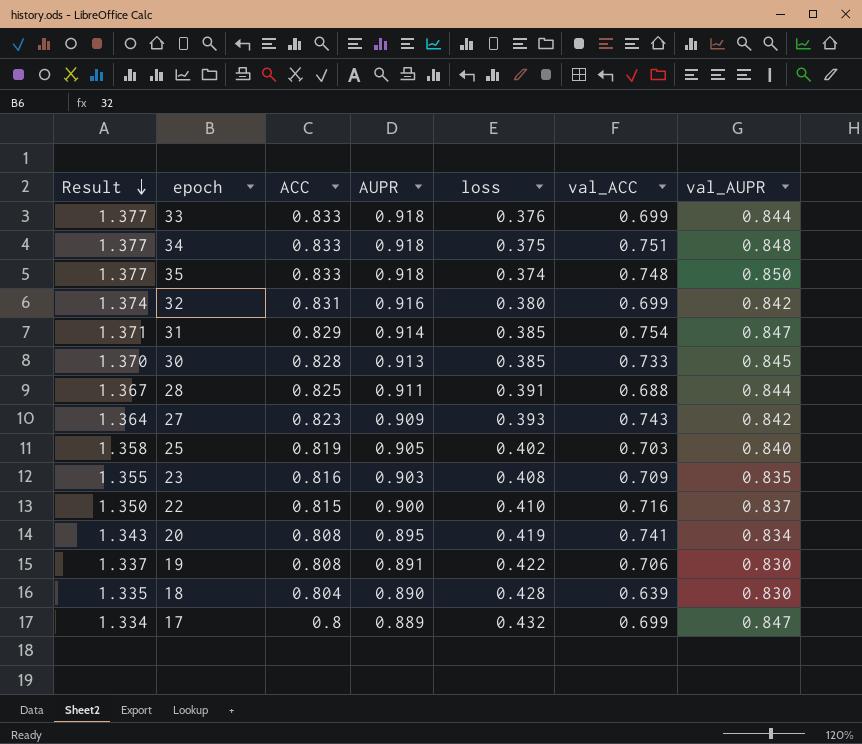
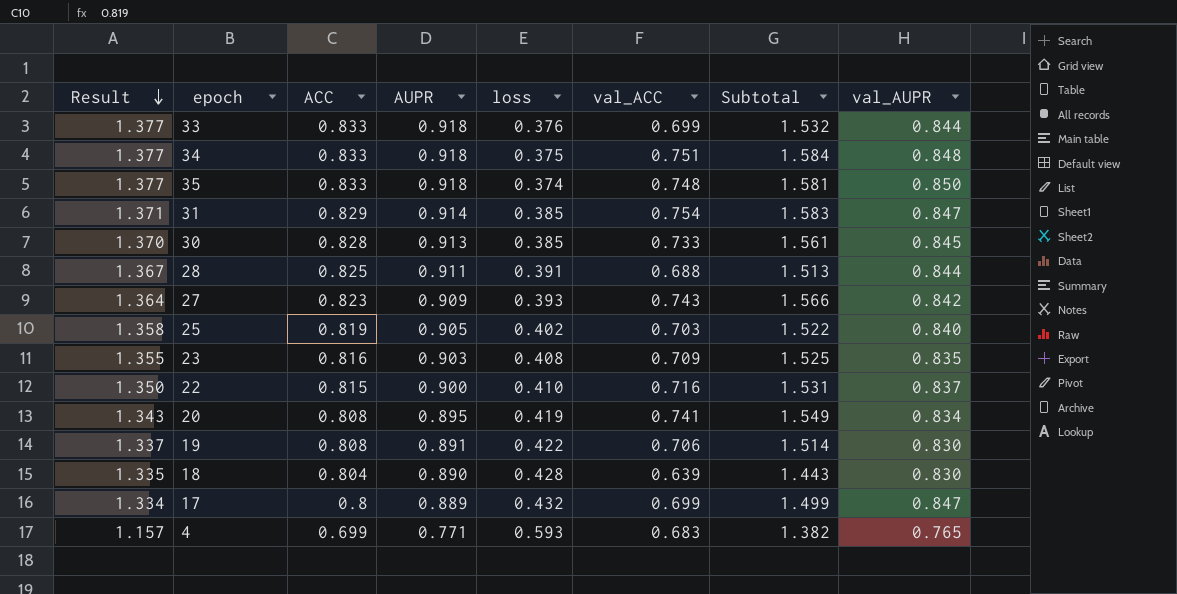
column Subtotal | formula: none -> [ACC] + [val_ACC]
row 32: 1.374 | 0.831 | 0.916 | 0.380 | 0.699 | 0.842 -> none
row 4: none -> 1.157 | 0.699 | 0.771 | 0.593 | 0.683 | 1.382 | 0.765

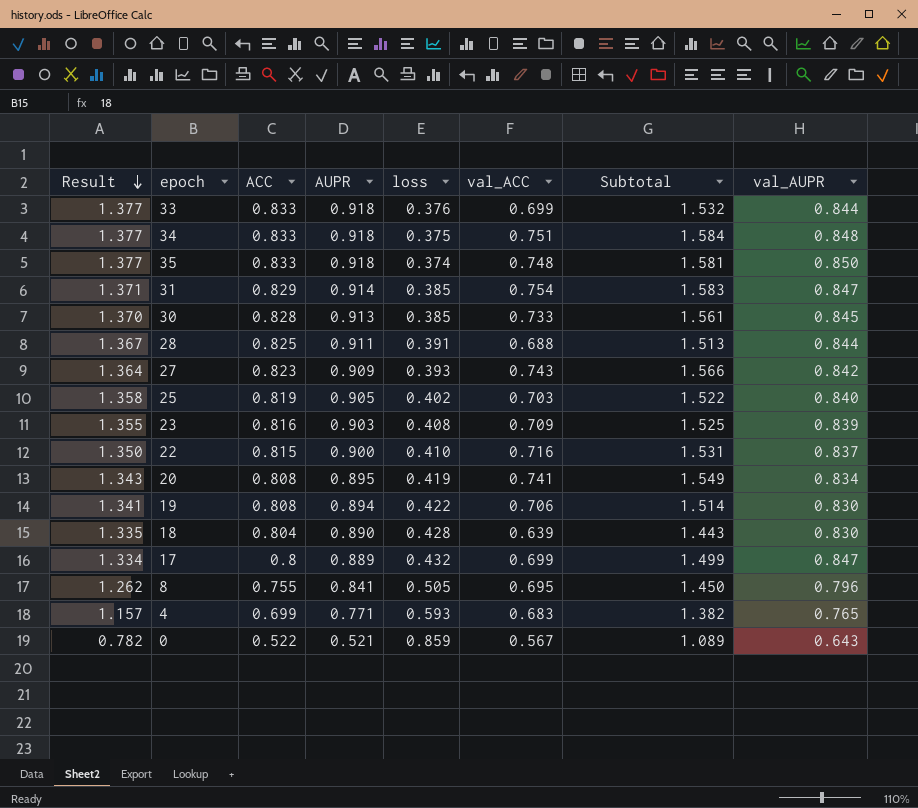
23 | val_AUPR: 0.835 -> 0.839
19 | Result: 1.337 -> 1.341
19 | AUPR: 0.891 -> 0.894
row 8: none -> 1.262 | 0.755 | 0.841 | 0.505 | 0.695 | 1.450 | 0.796
row 0: none -> 0.782 | 0.522 | 0.521 | 0.859 | 0.567 | 1.089 | 0.643

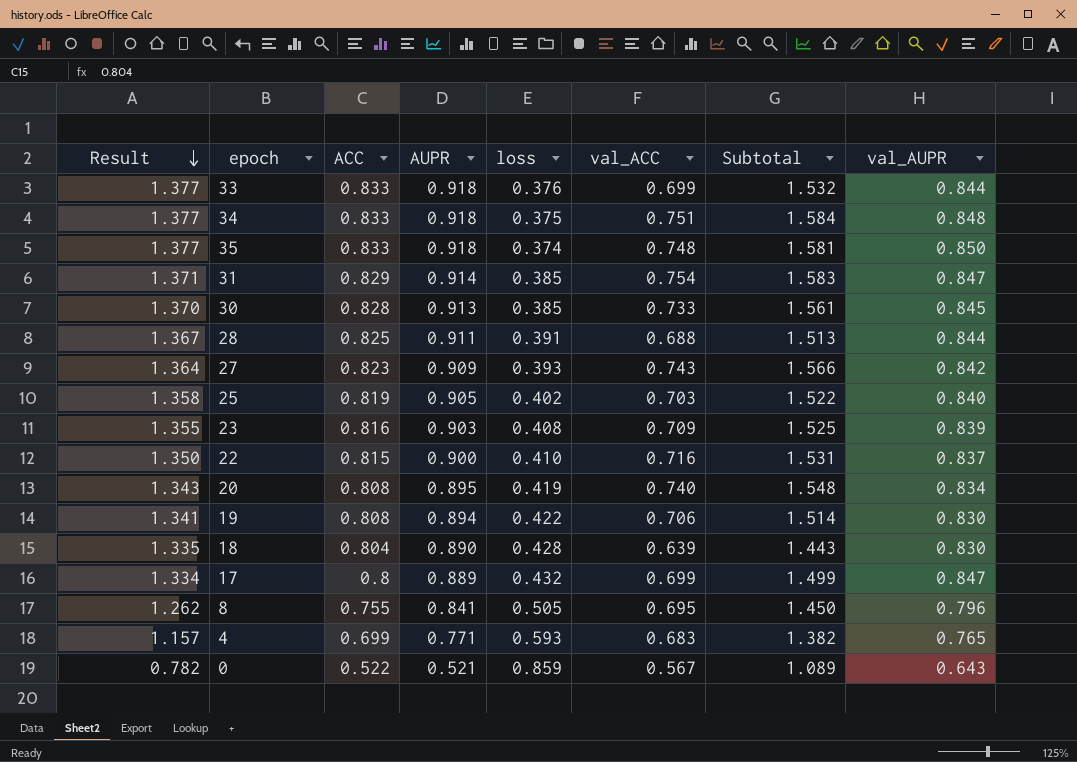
20 | val_ACC: 0.741 -> 0.740
20 | Subtotal: 1.549 -> 1.548

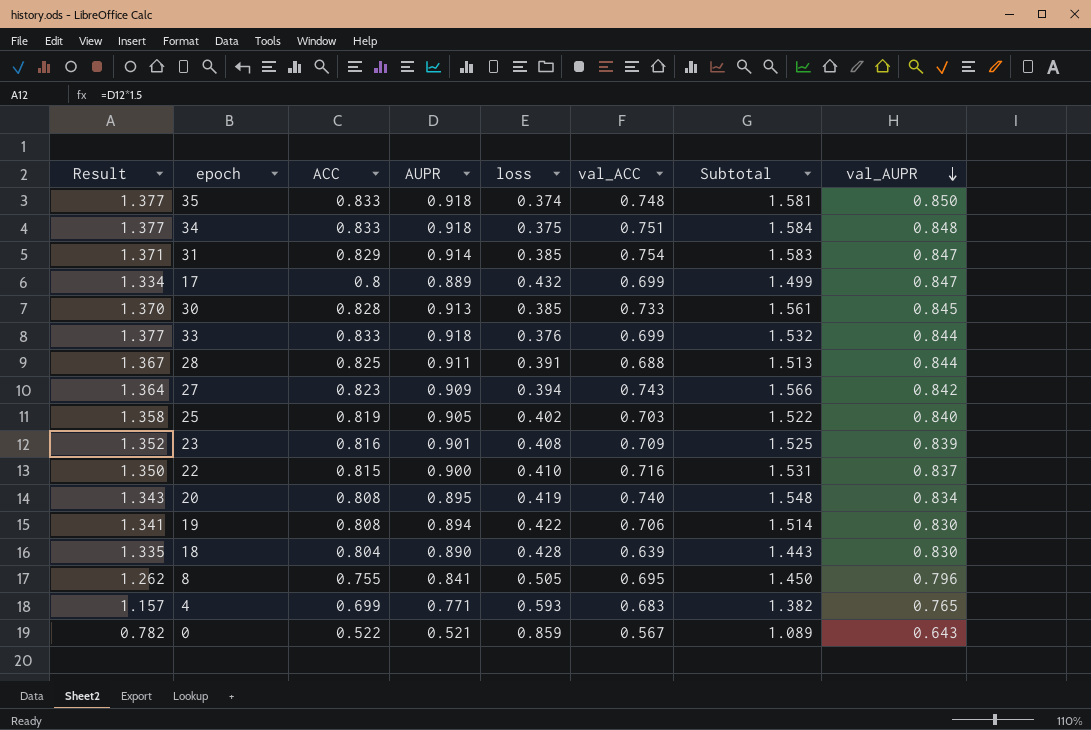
row order: Result descending -> val_AUPR descending
27 | loss: 0.393 -> 0.394
23 | Result: 1.355 -> 1.352
23 | AUPR: 0.903 -> 0.901

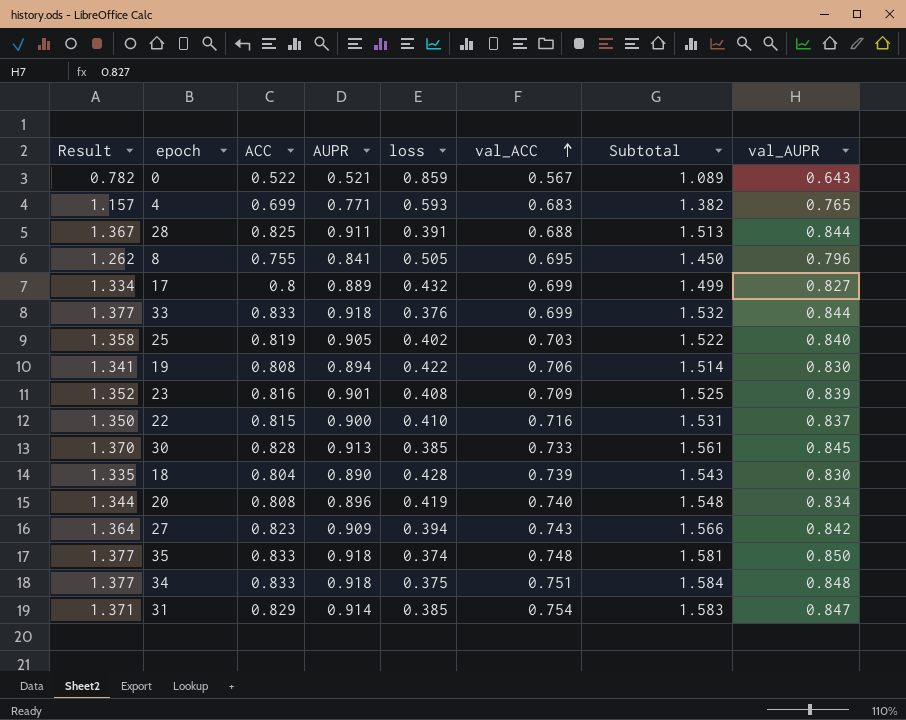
row order: val_AUPR descending -> val_ACC ascending
17 | val_AUPR: 0.847 -> 0.827
18 | val_ACC: 0.639 -> 0.739
18 | Subtotal: 1.443 -> 1.543
20 | Result: 1.343 -> 1.344
20 | AUPR: 0.895 -> 0.896

